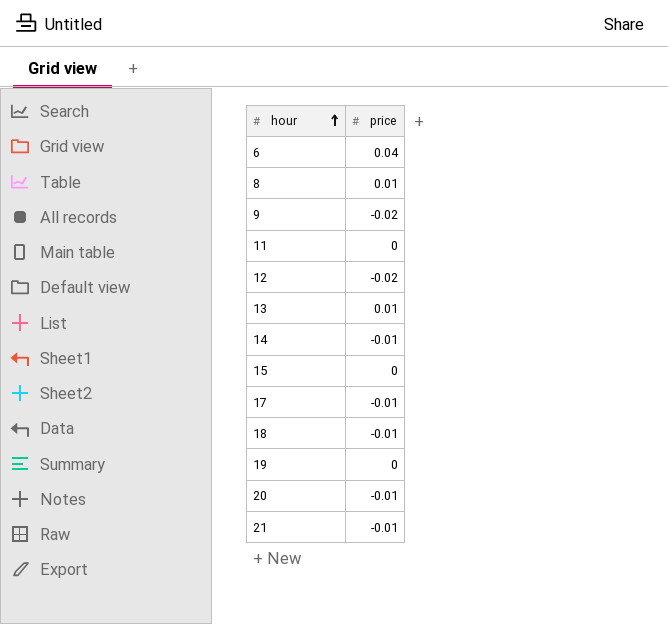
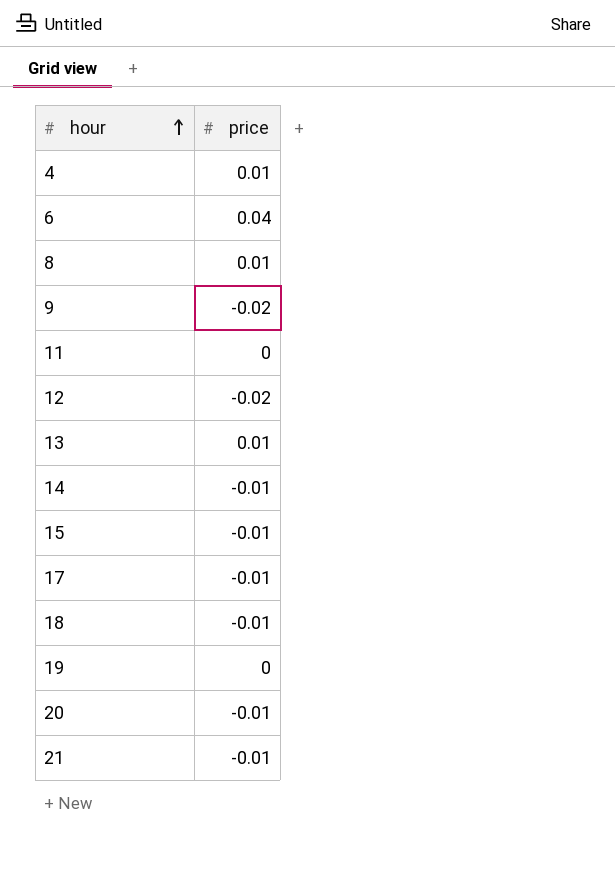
row 4: none -> 0.01
15 | price: 0 -> -0.01

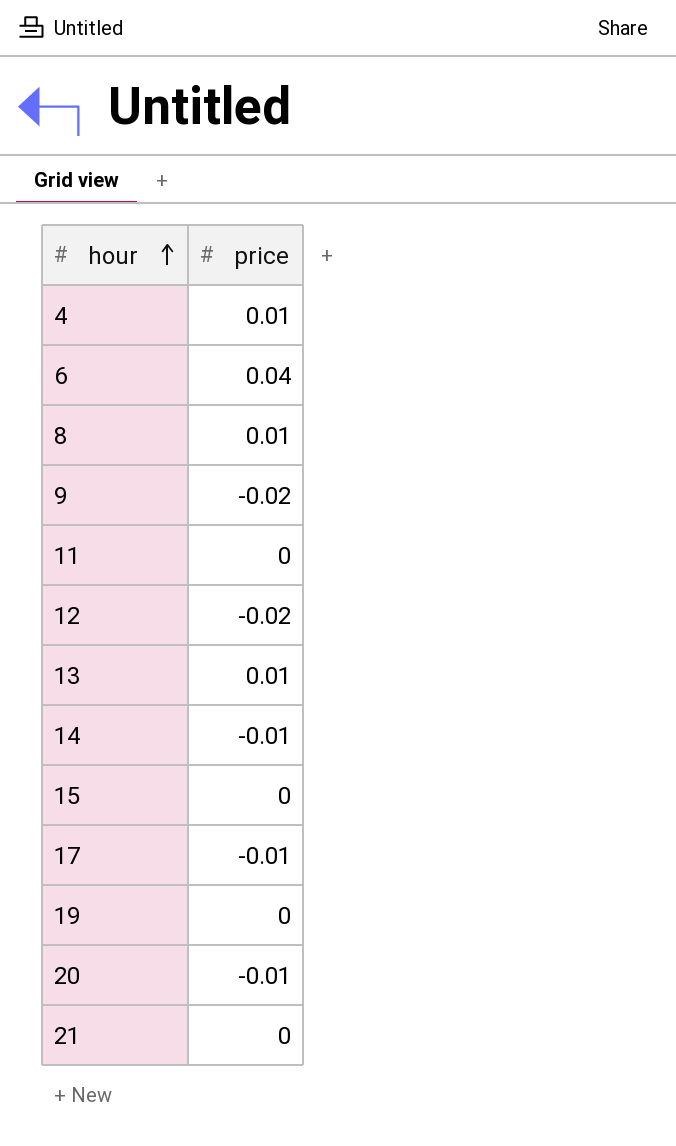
row 18: -0.01 -> none
15 | price: -0.01 -> 0
21 | price: -0.01 -> 0

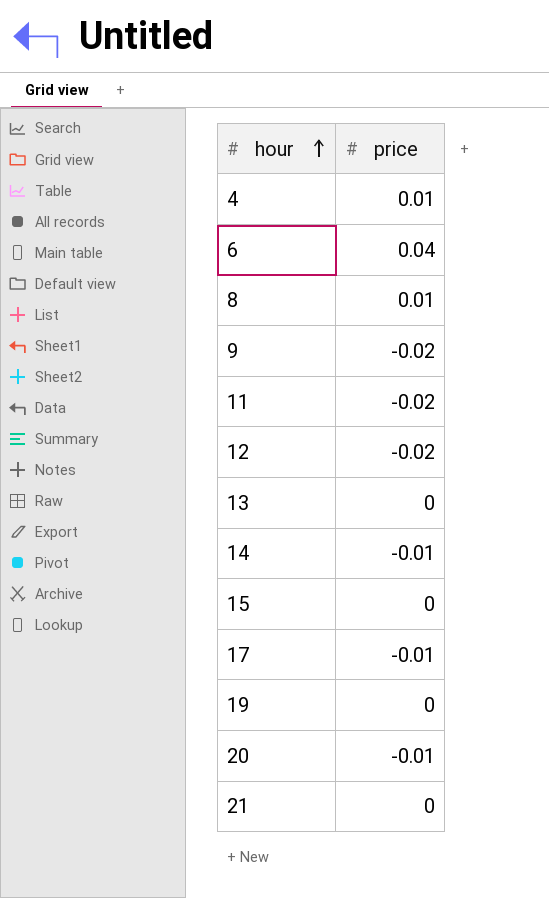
11 | price: 0 -> -0.02
13 | price: 0.01 -> 0

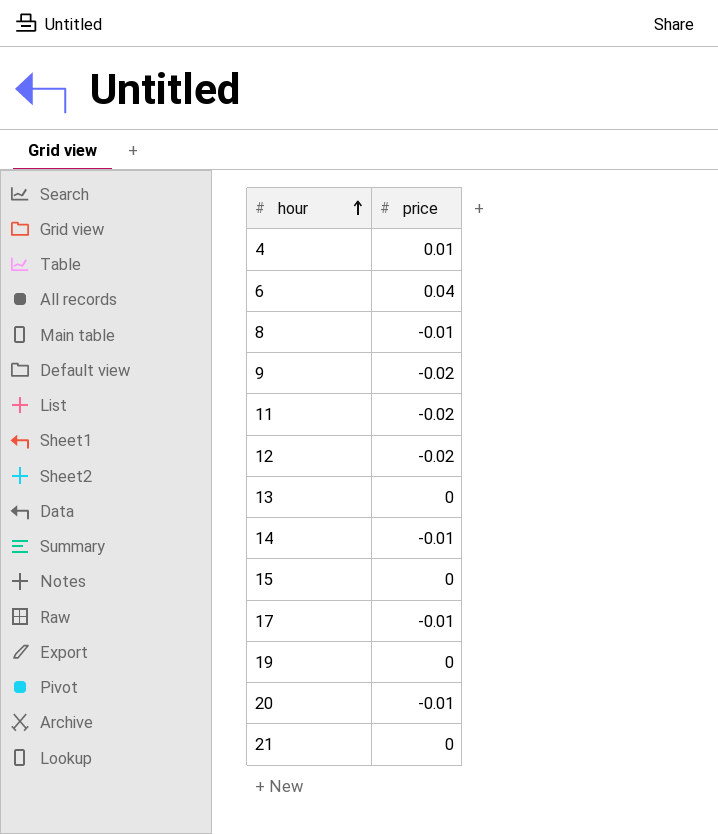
8 | price: 0.01 -> -0.01

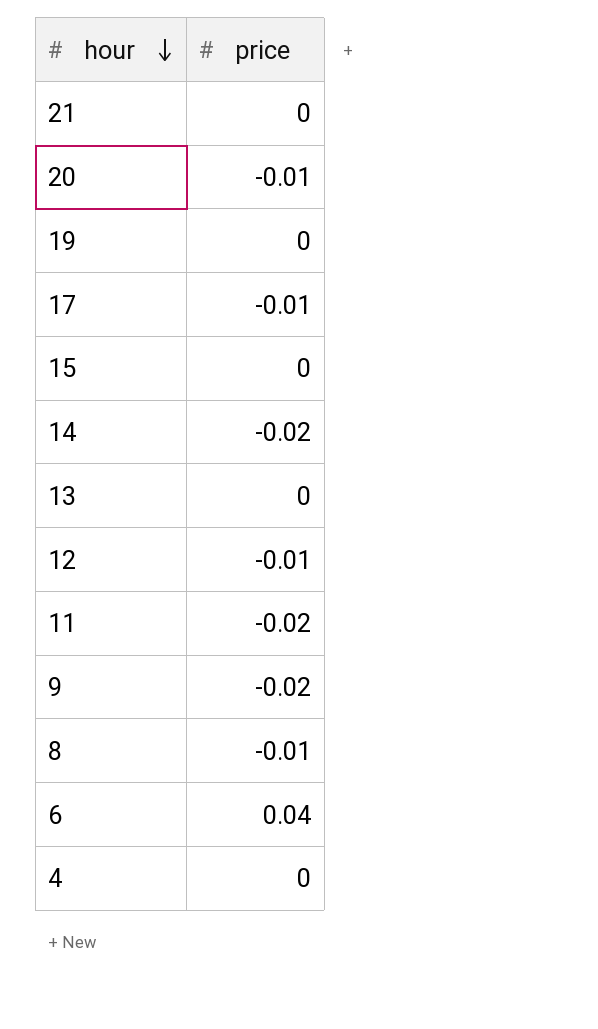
row order: hour ascending -> hour descending
14 | price: -0.01 -> -0.02
12 | price: -0.02 -> -0.01
4 | price: 0.01 -> 0

